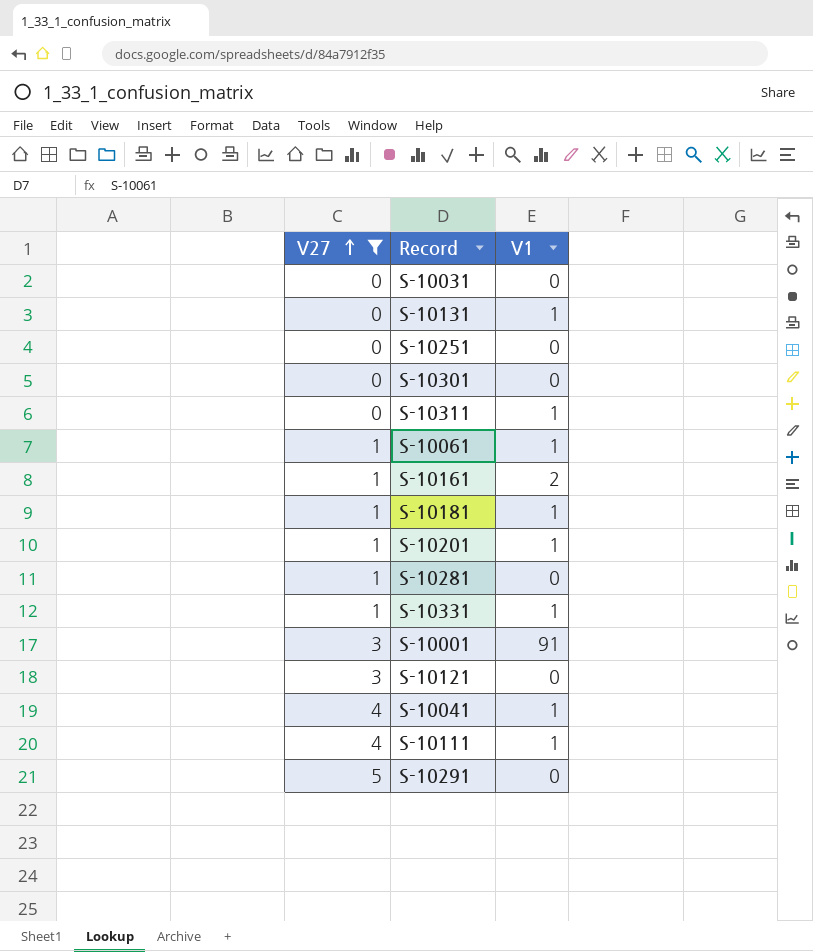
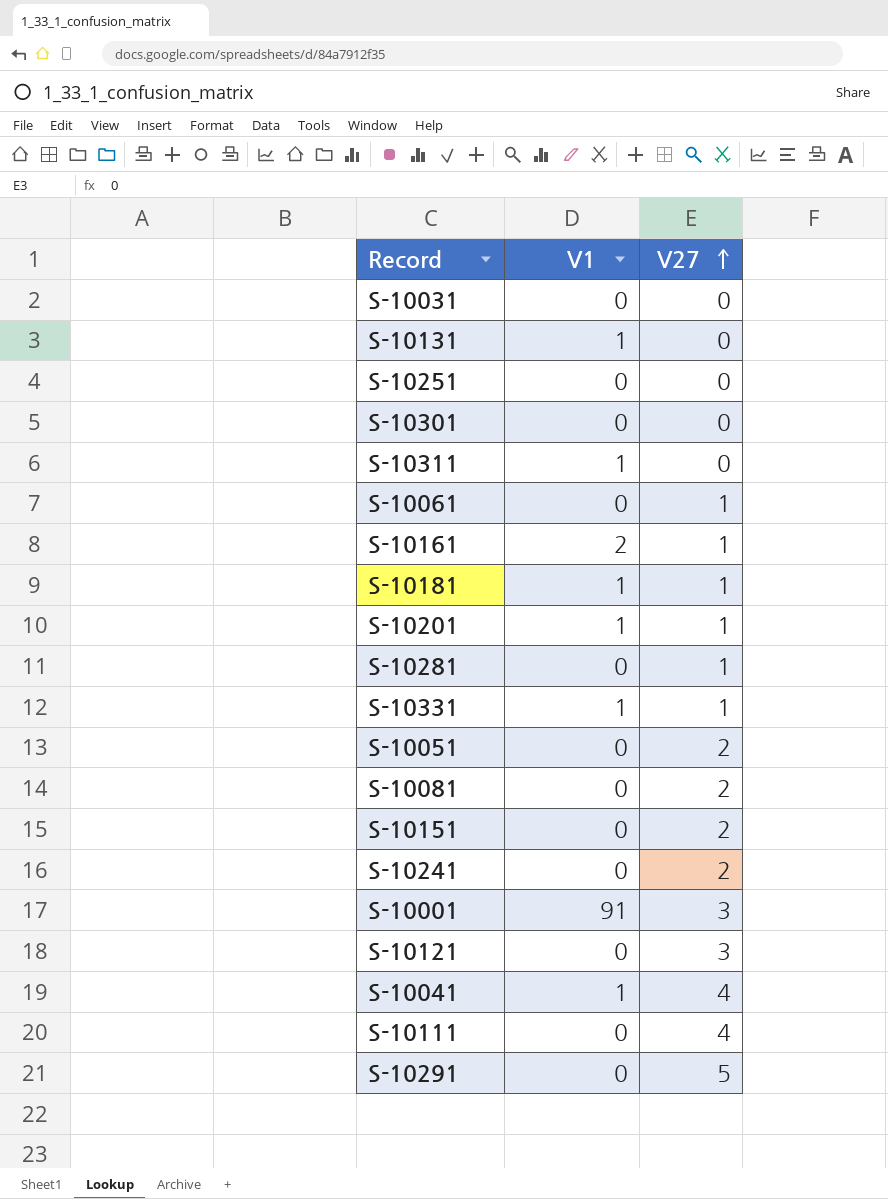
filter: V27 != 2 -> none
column V27 | position: 1 -> 3
S-10061 | V1: 1 -> 0
S-10111 | V1: 1 -> 0

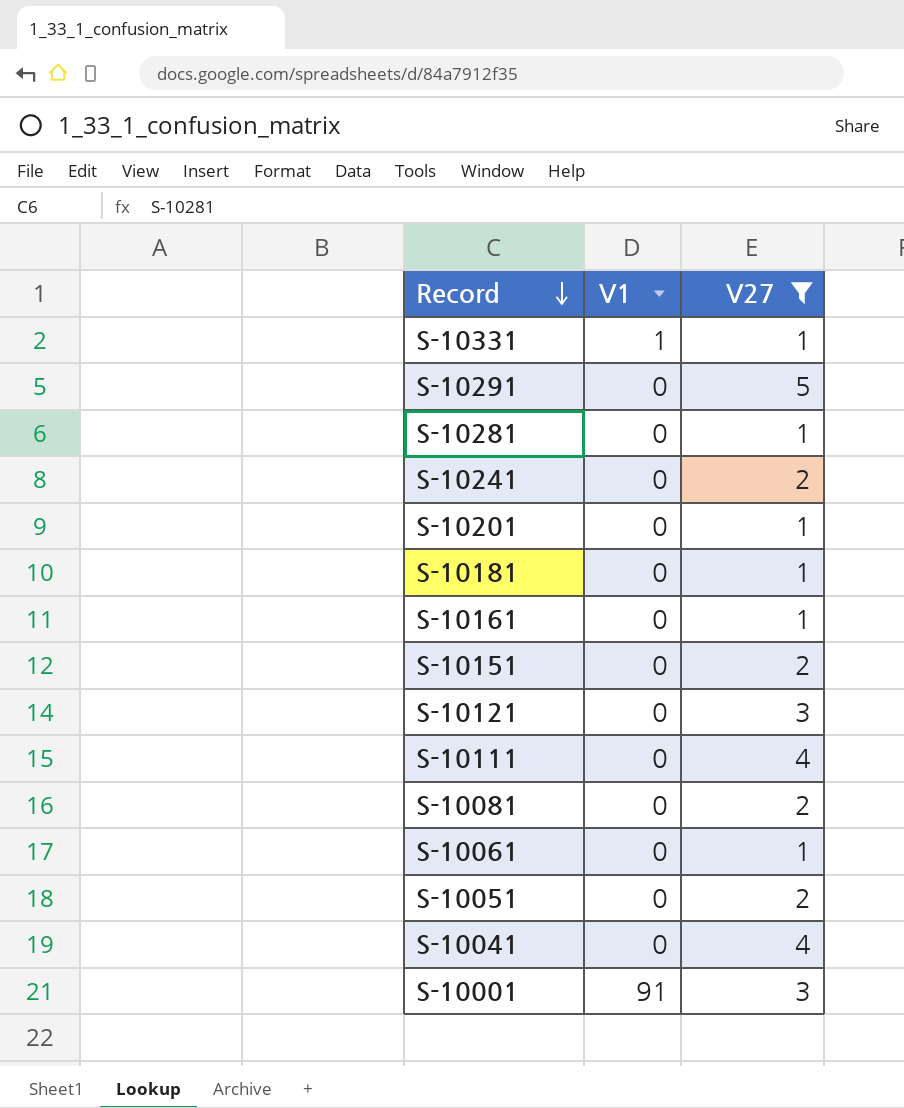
filter: none -> V27 != 0
row order: V27 ascending -> Record descending
S-10201 | V1: 1 -> 0
S-10181 | V1: 1 -> 0
S-10161 | V1: 2 -> 0
S-10041 | V1: 1 -> 0

